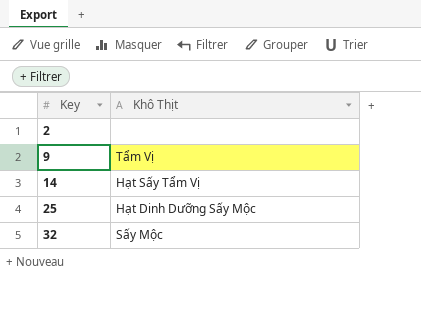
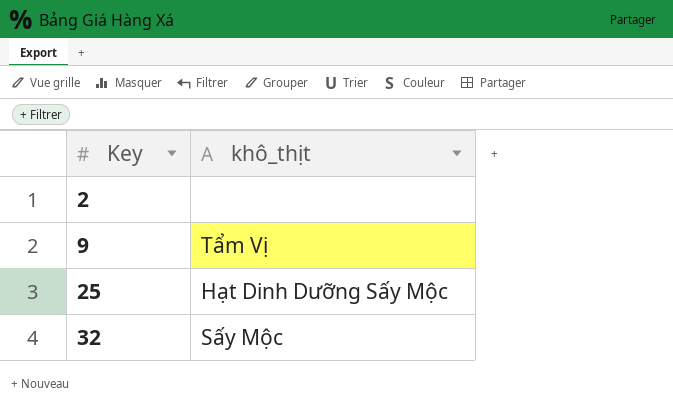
column name: Khô Thịt -> khô_thịt
row 14: Hạt Sấy Tẩm Vị -> none

